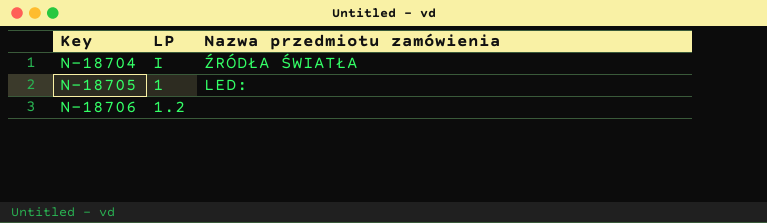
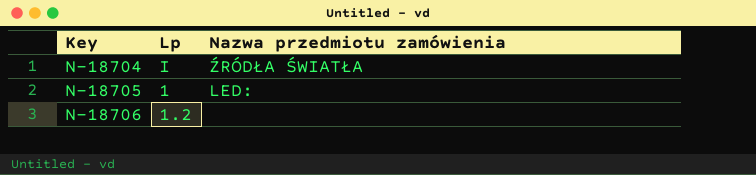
column name: LP -> Lp

